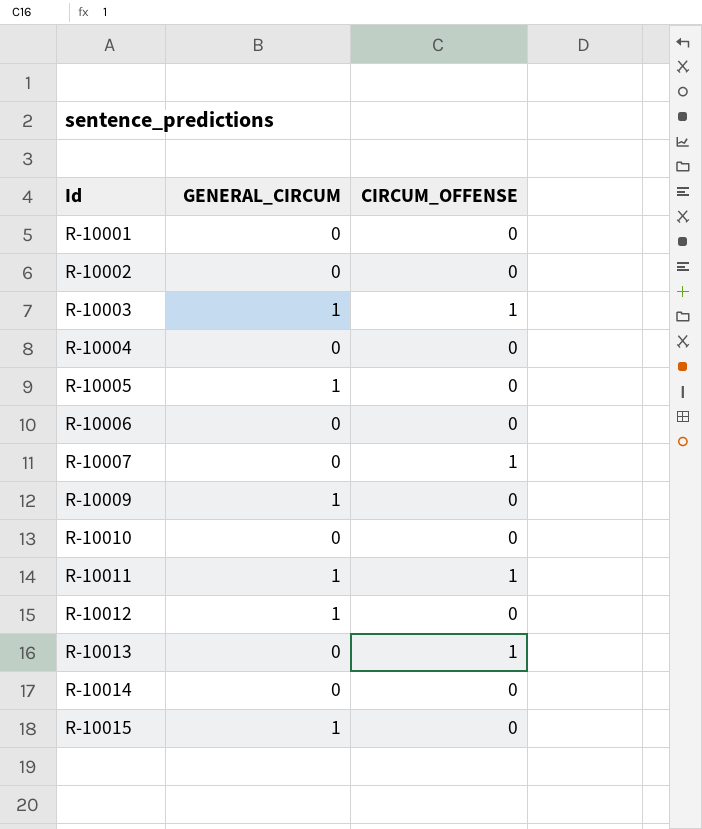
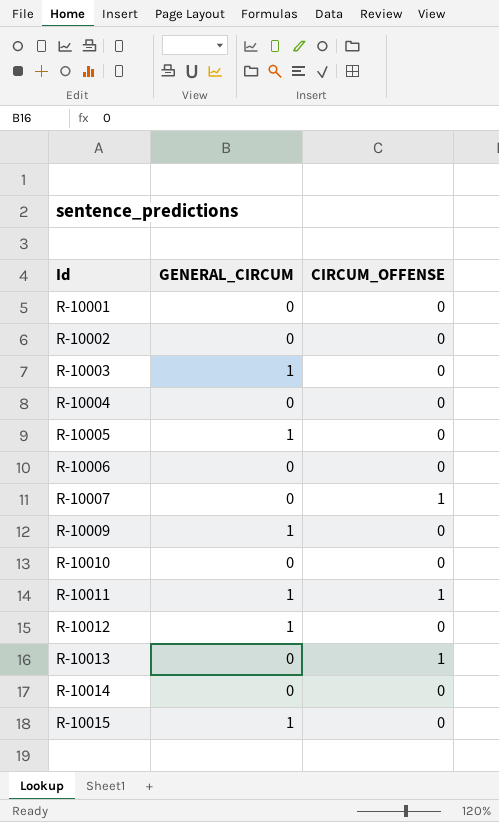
R-10003 | CIRCUM_OFFENSE: 1 -> 0

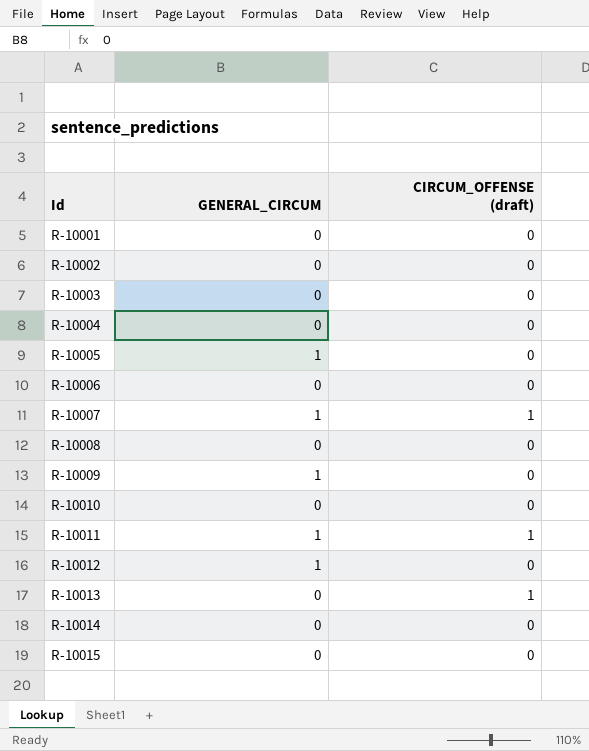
column name: CIRCUM_OFFENSE -> CIRCUM_OFFENSE (draft)
R-10003 | GENERAL_CIRCUM: 1 -> 0
R-10007 | GENERAL_CIRCUM: 0 -> 1
row R-10008: none -> 0 | 0
R-10015 | GENERAL_CIRCUM: 1 -> 0

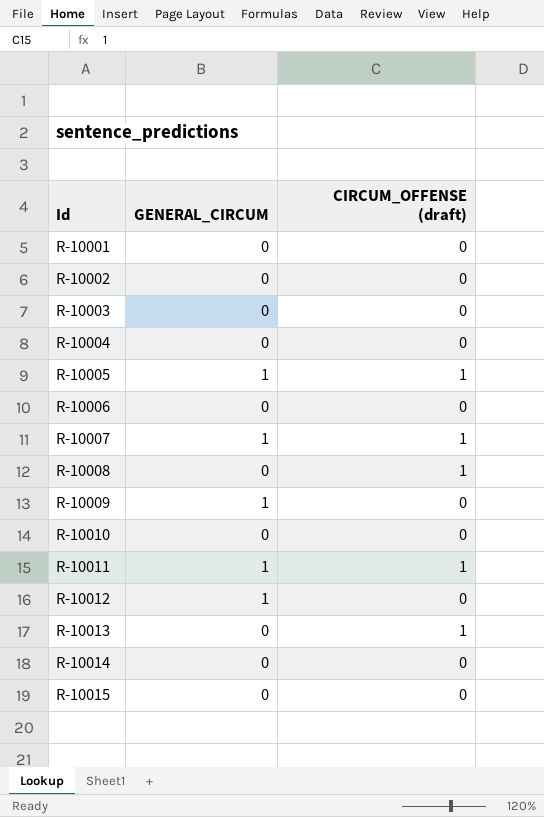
R-10005 | CIRCUM_OFFENSE (draft): 0 -> 1
R-10008 | CIRCUM_OFFENSE (draft): 0 -> 1

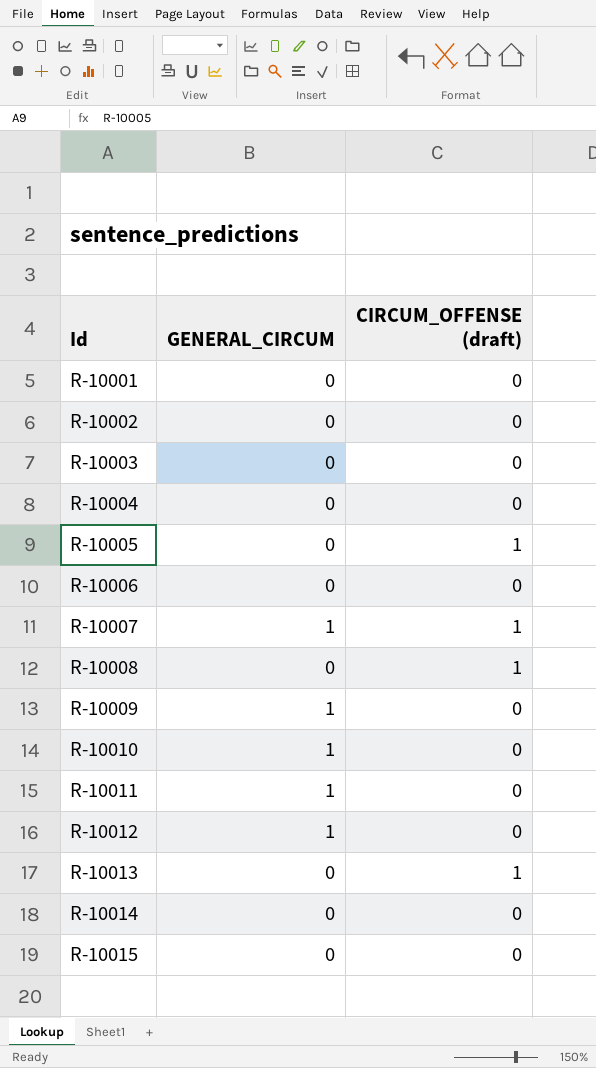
R-10005 | GENERAL_CIRCUM: 1 -> 0
R-10010 | GENERAL_CIRCUM: 0 -> 1
R-10011 | CIRCUM_OFFENSE (draft): 1 -> 0

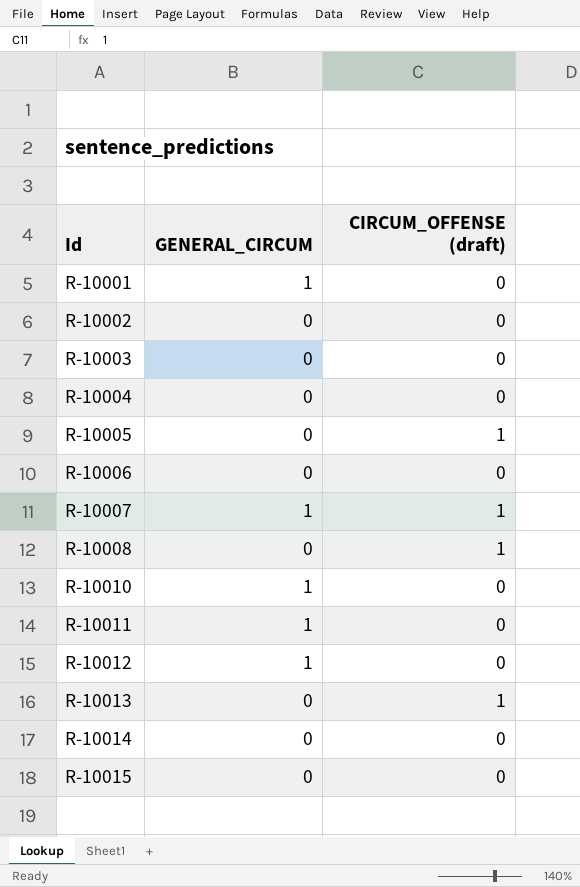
row R-10009: 1 | 0 -> none
R-10001 | GENERAL_CIRCUM: 0 -> 1

